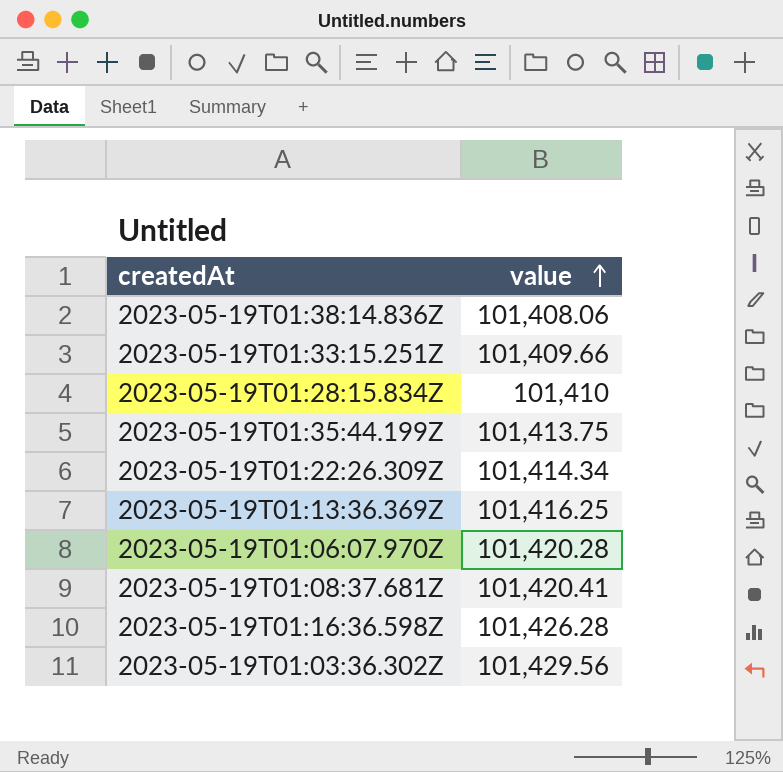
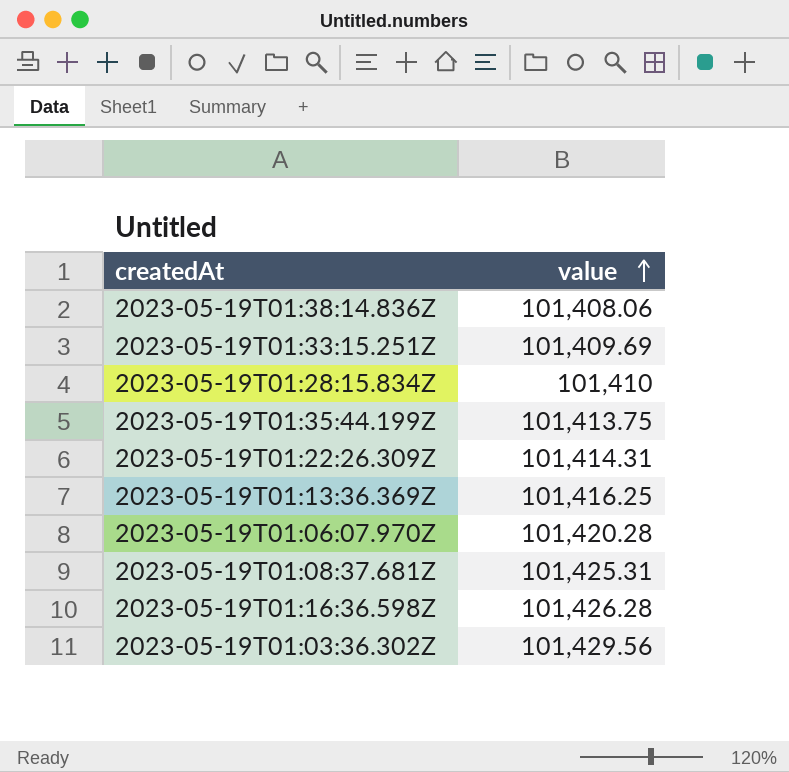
2023-05-19T01:33:15.251Z | value: 101,409.66 -> 101,409.69
2023-05-19T01:22:26.309Z | value: 101,414.34 -> 101,414.31
2023-05-19T01:08:37.681Z | value: 101,420.41 -> 101,425.31

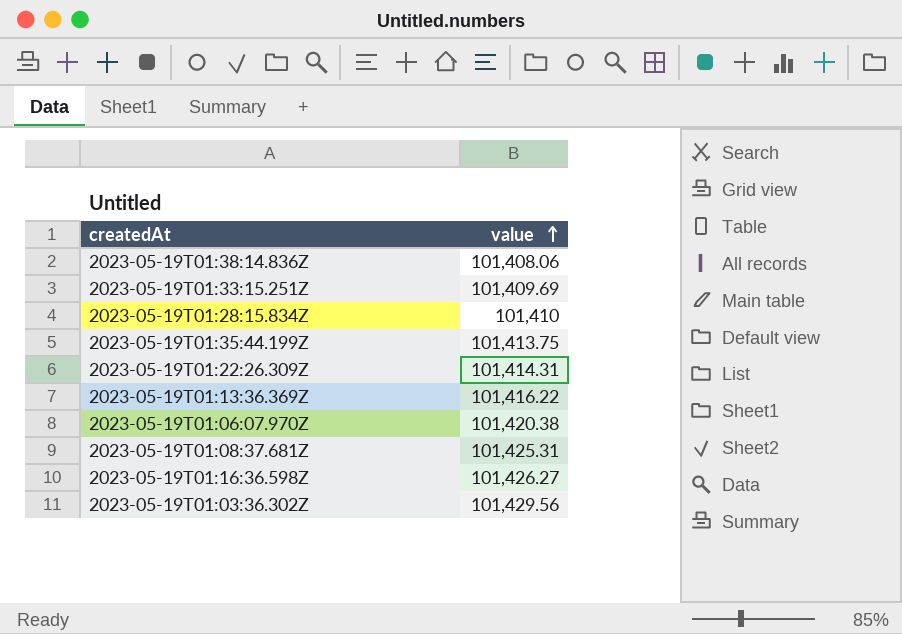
2023-05-19T01:13:36.369Z | value: 101,416.25 -> 101,416.22
2023-05-19T01:06:07.970Z | value: 101,420.28 -> 101,420.38
2023-05-19T01:16:36.598Z | value: 101,426.28 -> 101,426.27

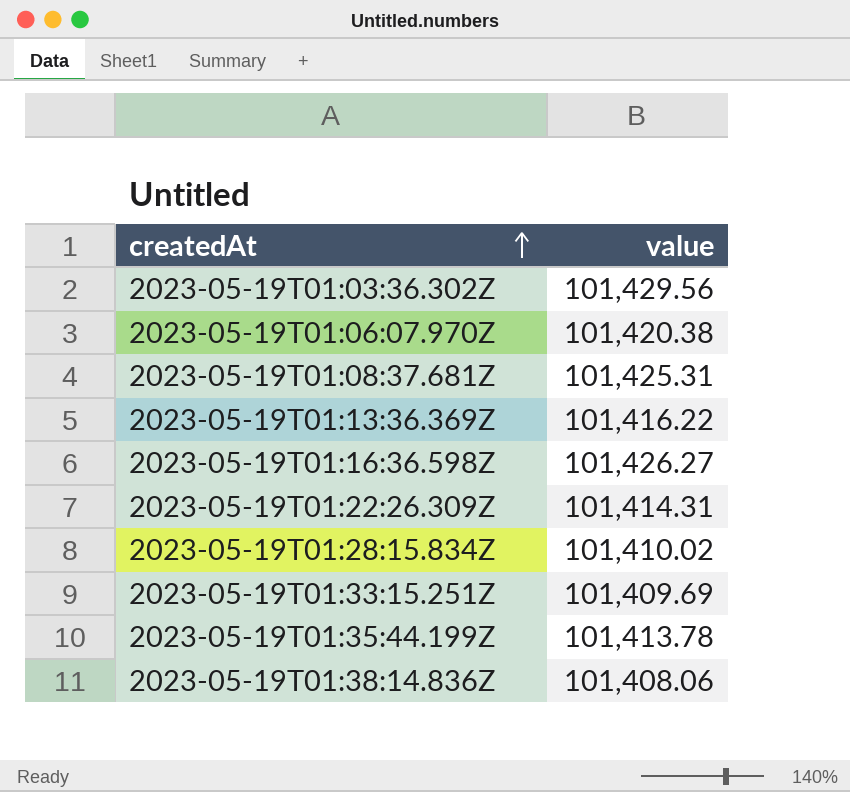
row order: value ascending -> createdAt ascending
2023-05-19T01:28:15.834Z | value: 101,410 -> 101,410.02
2023-05-19T01:35:44.199Z | value: 101,413.75 -> 101,413.78

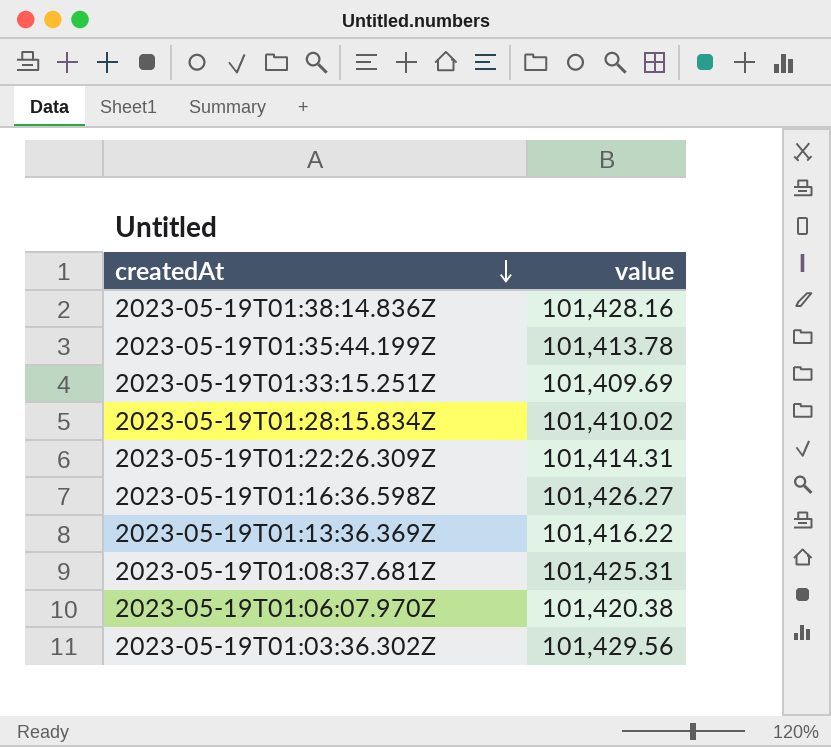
row order: createdAt ascending -> createdAt descending
2023-05-19T01:38:14.836Z | value: 101,408.06 -> 101,428.16

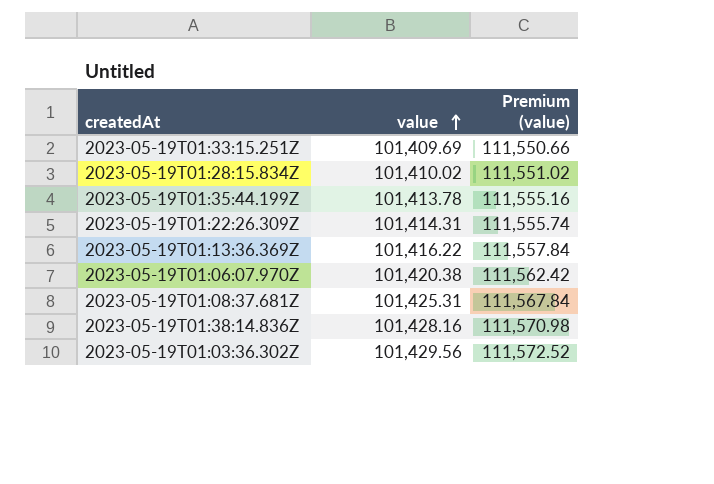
row order: createdAt descending -> value ascending
column Premium (value) | formula: none -> [value] * 1.1
row 2023-05-19T01:16:36.598Z: 101,426.27 -> none

